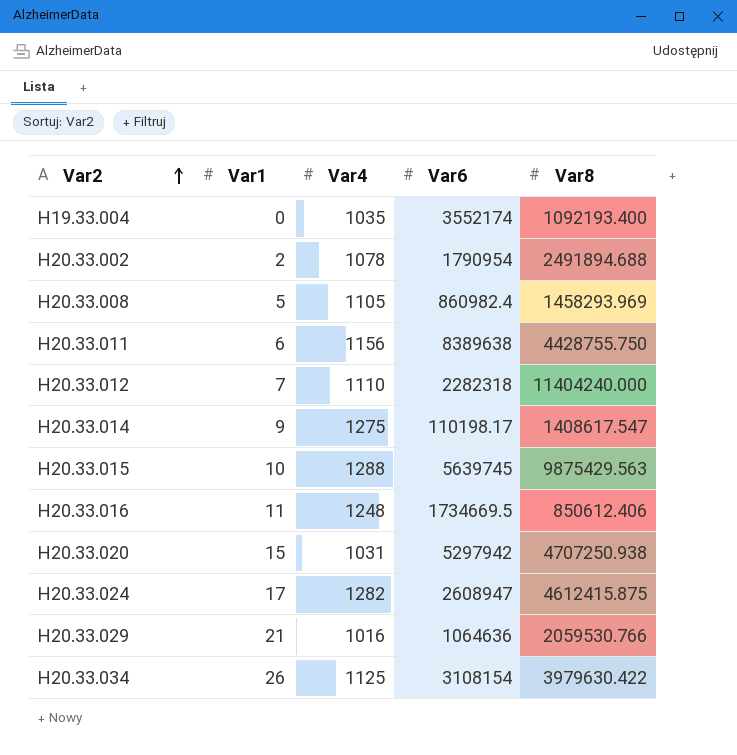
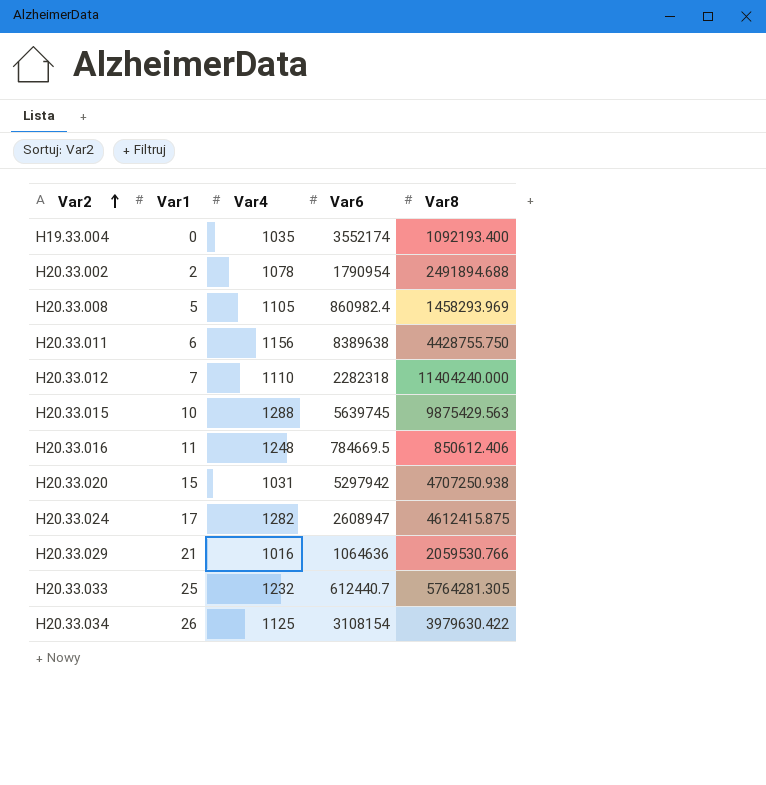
row H20.33.014: 9 | 1275 | 110198.17 | 1408617.547 -> none
H20.33.016 | Var6: 1734669.5 -> 784669.5
row H20.33.033: none -> 25 | 1232 | 612440.7 | 5764281.305

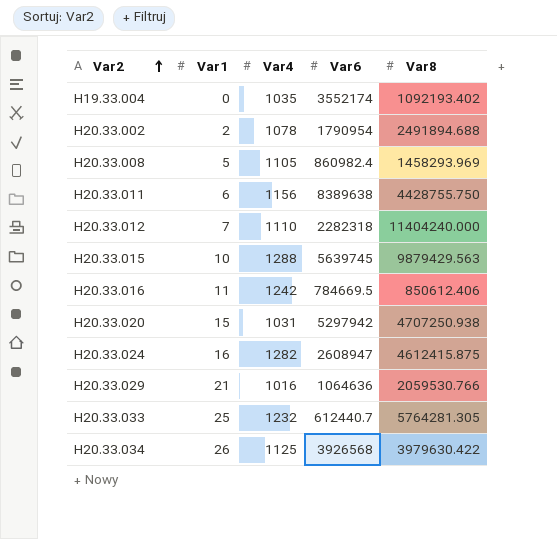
H19.33.004 | Var8: 1092193.400 -> 1092193.402
H20.33.015 | Var8: 9875429.563 -> 9879429.563
H20.33.016 | Var4: 1248 -> 1242
H20.33.024 | Var1: 17 -> 16
H20.33.034 | Var6: 3108154 -> 3926568

